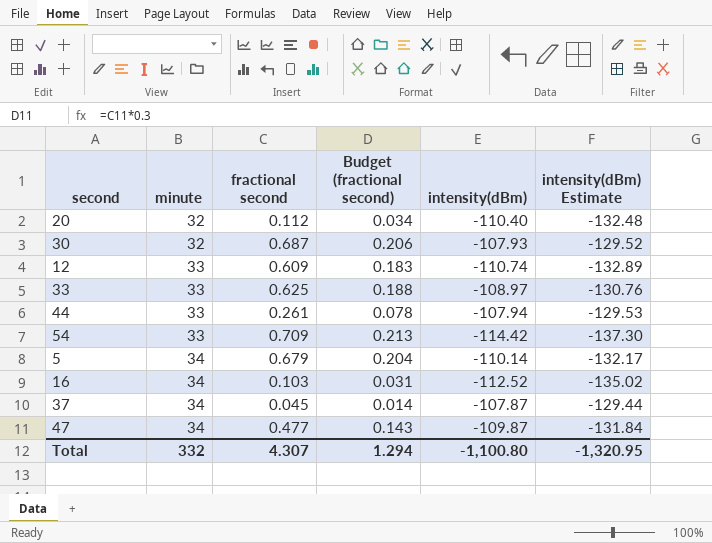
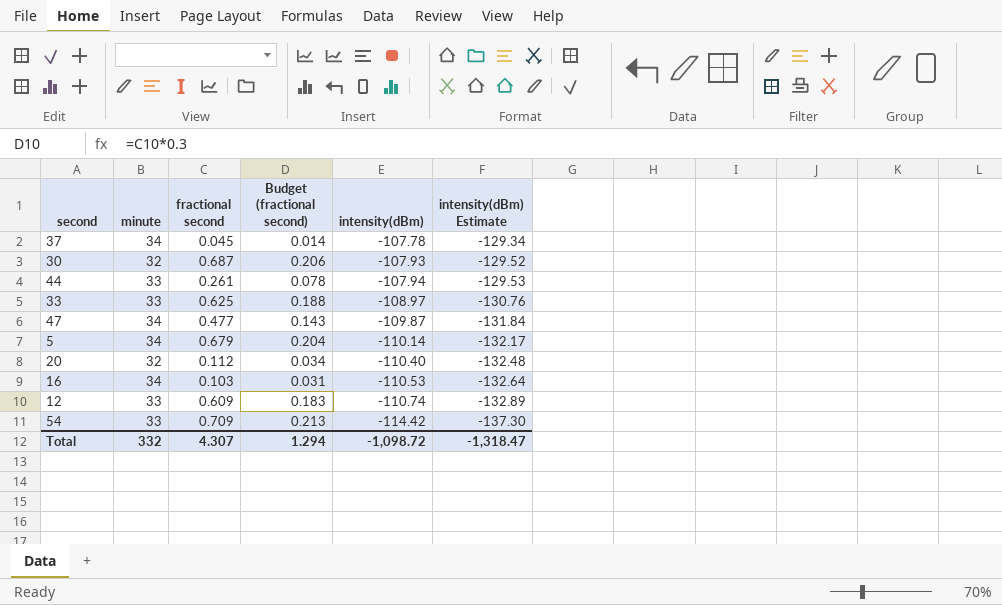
row order: minute ascending -> intensity(dBm) descending
37 | intensity(dBm): -107.87 -> -107.78
37 | intensity(dBm) Estimate: -129.44 -> -129.34
16 | intensity(dBm): -112.52 -> -110.53
16 | intensity(dBm) Estimate: -135.02 -> -132.64
Total | intensity(dBm): -1,100.80 -> -1,098.72
Total | intensity(dBm) Estimate: -1,320.95 -> -1,318.47

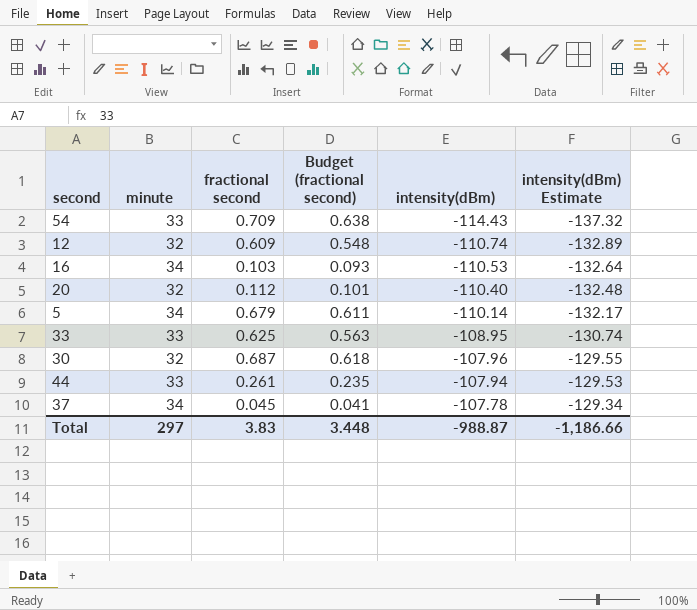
row order: intensity(dBm) descending -> intensity(dBm) ascending
column Budget (fractional second) | formula: [fractional second] * 0.3 -> [fractional second] * 0.9
row 47: 34 | 0.477 | 0.143 | -109.87 | -131.84 -> none
54 | intensity(dBm): -114.42 -> -114.43
54 | intensity(dBm) Estimate: -137.30 -> -137.32
12 | minute: 33 -> 32
33 | intensity(dBm): -108.97 -> -108.95
33 | intensity(dBm) Estimate: -130.76 -> -130.74
30 | intensity(dBm): -107.93 -> -107.96
30 | intensity(dBm) Estimate: -129.52 -> -129.55
Total | minute: 332 -> 297
Total | fractional second: 4.307 -> 3.83
Total | Budget (fractional second): 1.294 -> 3.448
Total | intensity(dBm): -1,098.72 -> -988.87
Total | intensity(dBm) Estimate: -1,318.47 -> -1,186.66

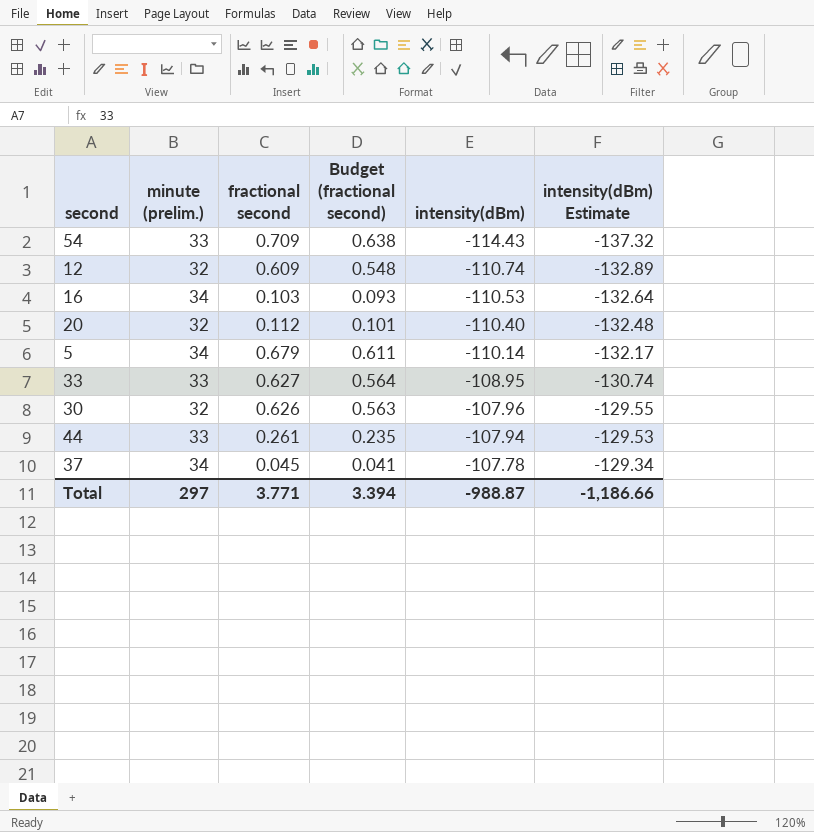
column name: minute -> minute (prelim.)
33 | fractional second: 0.625 -> 0.627
33 | Budget (fractional second): 0.563 -> 0.564
30 | fractional second: 0.687 -> 0.626
30 | Budget (fractional second): 0.618 -> 0.563
Total | fractional second: 3.83 -> 3.771
Total | Budget (fractional second): 3.448 -> 3.394

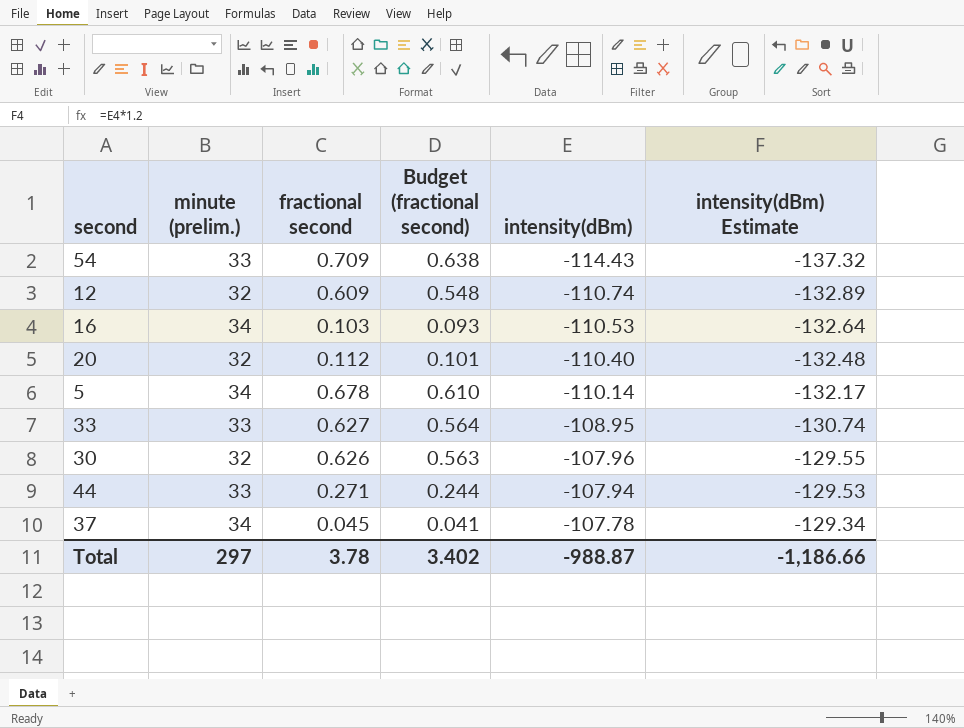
5 | fractional second: 0.679 -> 0.678
5 | Budget (fractional second): 0.611 -> 0.610
44 | fractional second: 0.261 -> 0.271
44 | Budget (fractional second): 0.235 -> 0.244
Total | fractional second: 3.771 -> 3.78
Total | Budget (fractional second): 3.394 -> 3.402

